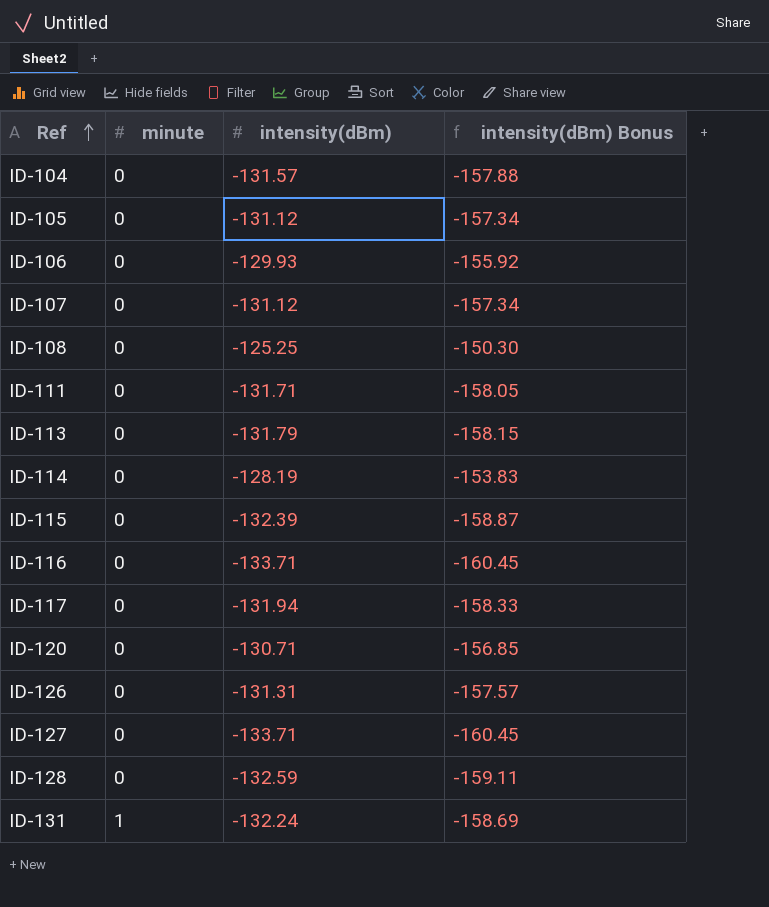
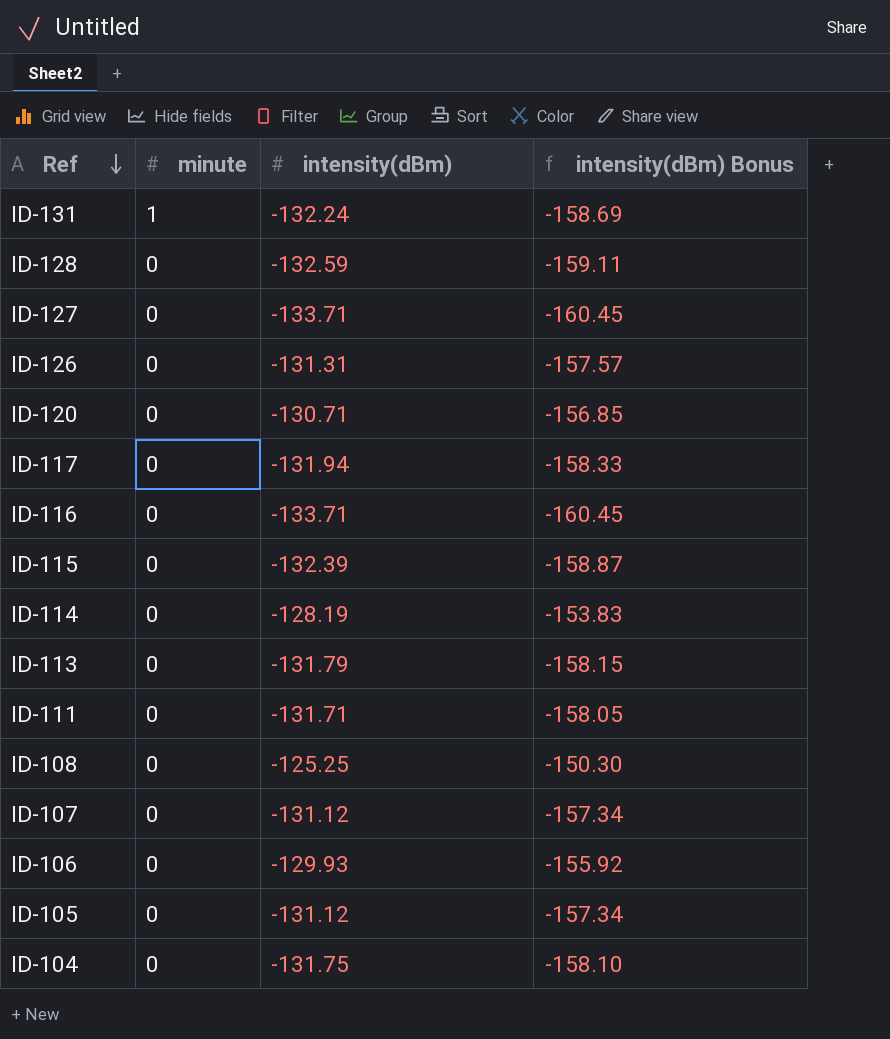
row order: Ref ascending -> Ref descending
ID-104 | intensity(dBm): -131.57 -> -131.75
ID-104 | intensity(dBm) Bonus: -157.88 -> -158.10

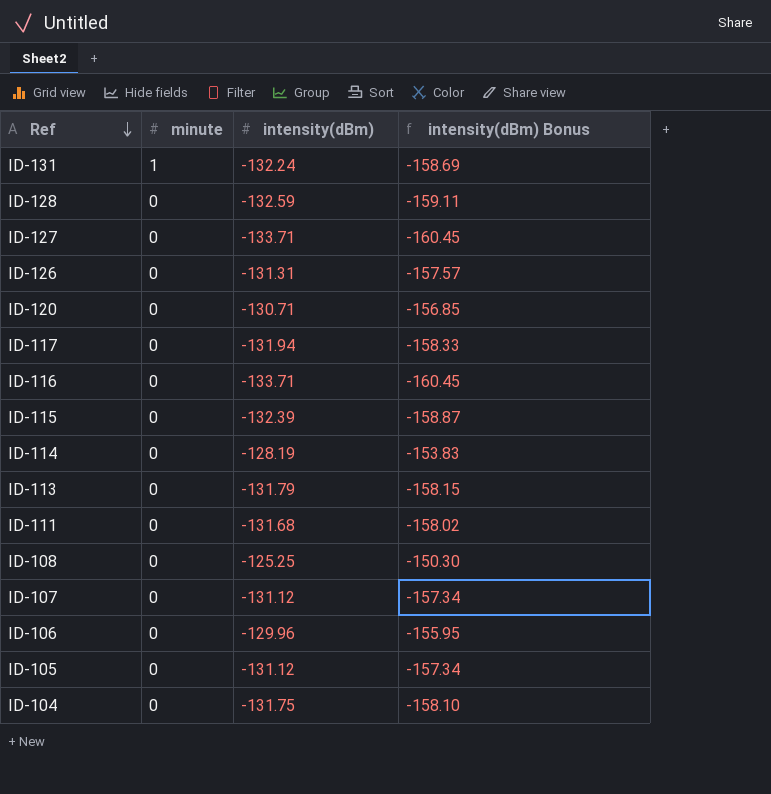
ID-111 | intensity(dBm): -131.71 -> -131.68
ID-111 | intensity(dBm) Bonus: -158.05 -> -158.02
ID-106 | intensity(dBm): -129.93 -> -129.96
ID-106 | intensity(dBm) Bonus: -155.92 -> -155.95

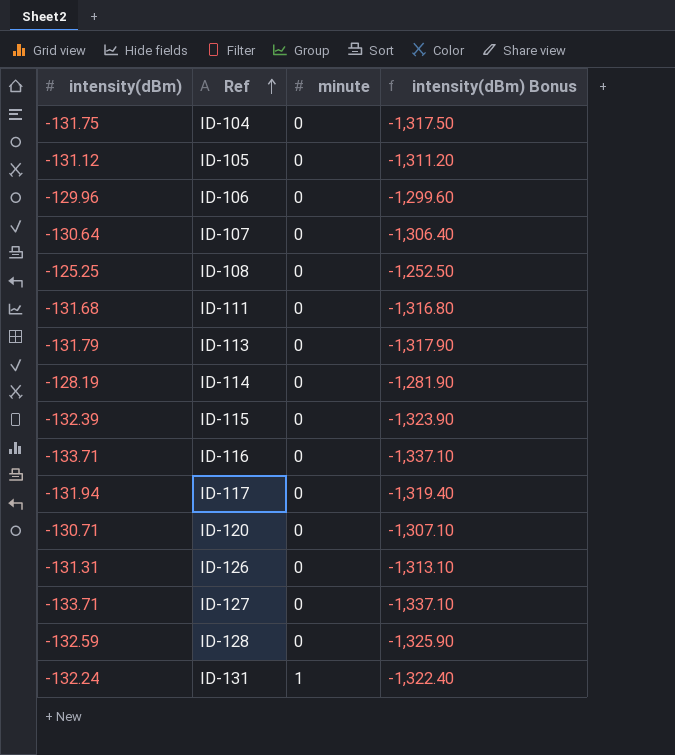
row order: Ref descending -> Ref ascending
column intensity(dBm) | position: 3 -> 1
column intensity(dBm) Bonus | formula: [intensity(dBm)] * 1.2 -> [intensity(dBm)] * 10
ID-107 | intensity(dBm): -131.12 -> -130.64

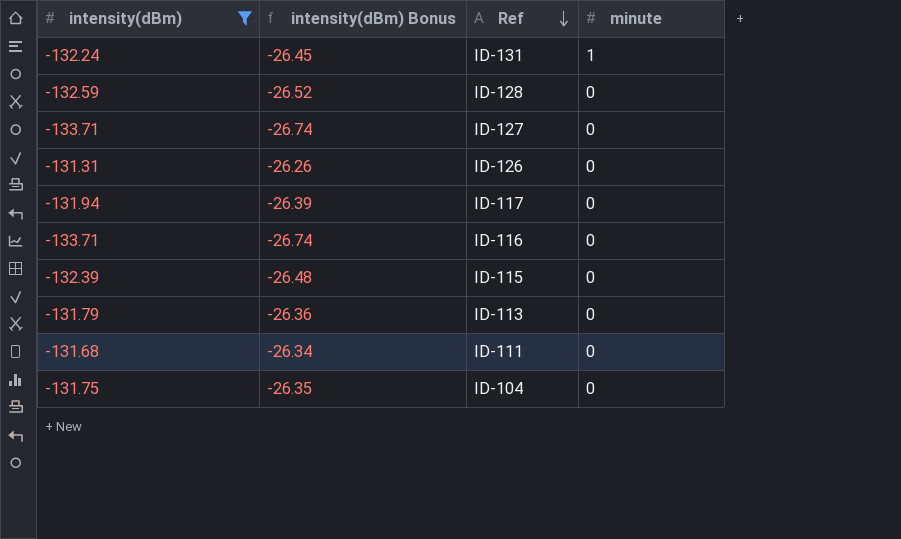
filter: none -> intensity(dBm) <= -131.31
row order: Ref ascending -> Ref descending
column intensity(dBm) Bonus | formula: [intensity(dBm)] * 10 -> [intensity(dBm)] * 0.2
column intensity(dBm) Bonus | position: 4 -> 2

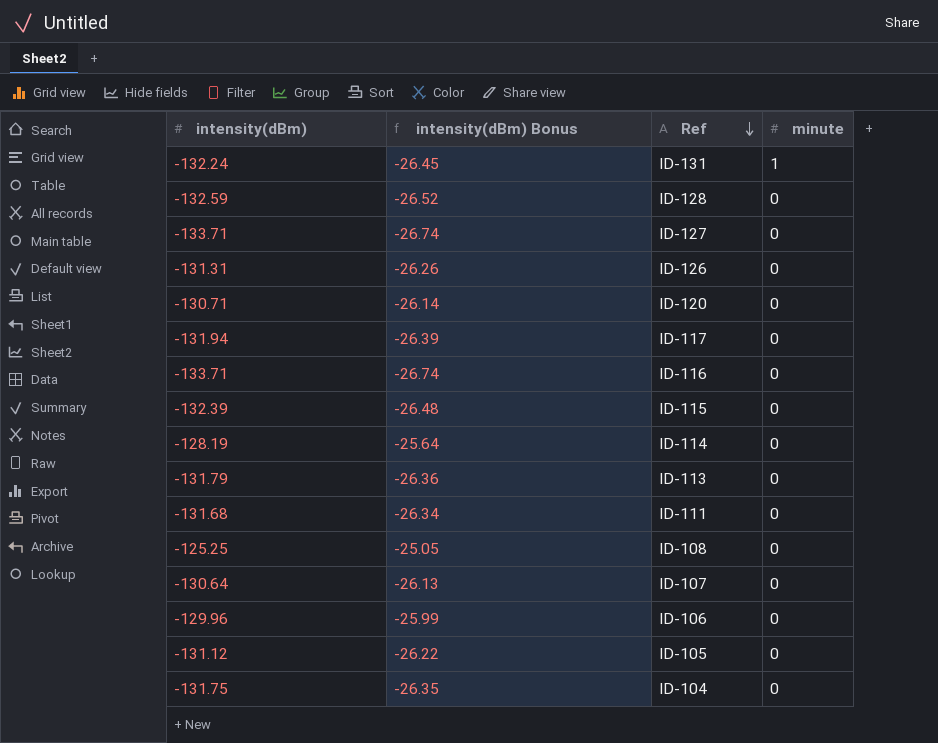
filter: intensity(dBm) <= -131.31 -> none

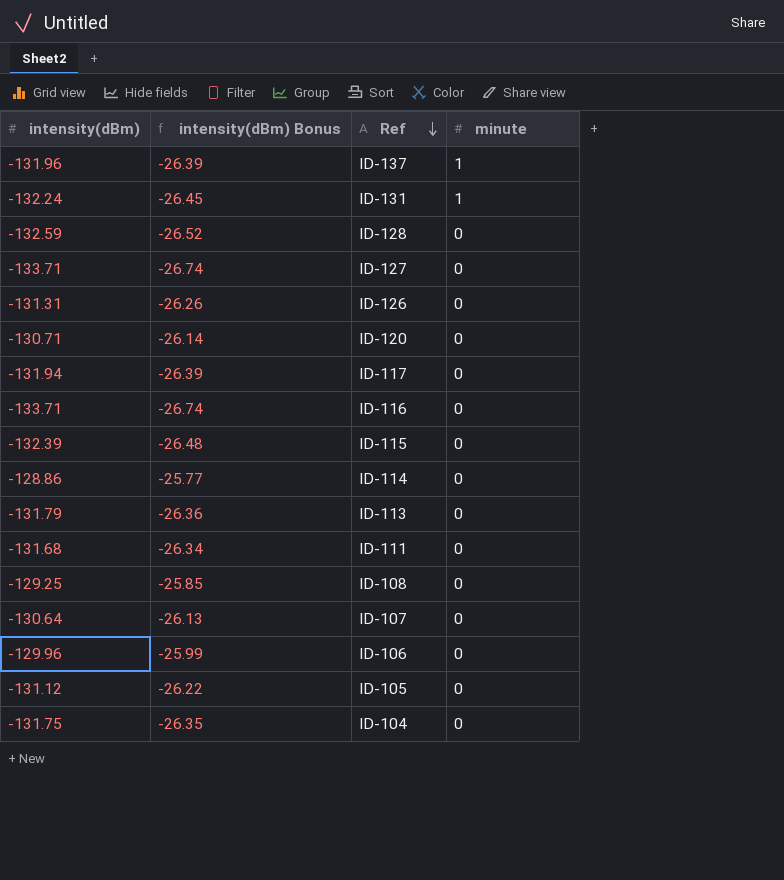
row ID-137: none -> -131.96 | -26.39 | 1
ID-114 | intensity(dBm): -128.19 -> -128.86
ID-114 | intensity(dBm) Bonus: -25.64 -> -25.77
ID-108 | intensity(dBm): -125.25 -> -129.25
ID-108 | intensity(dBm) Bonus: -25.05 -> -25.85

